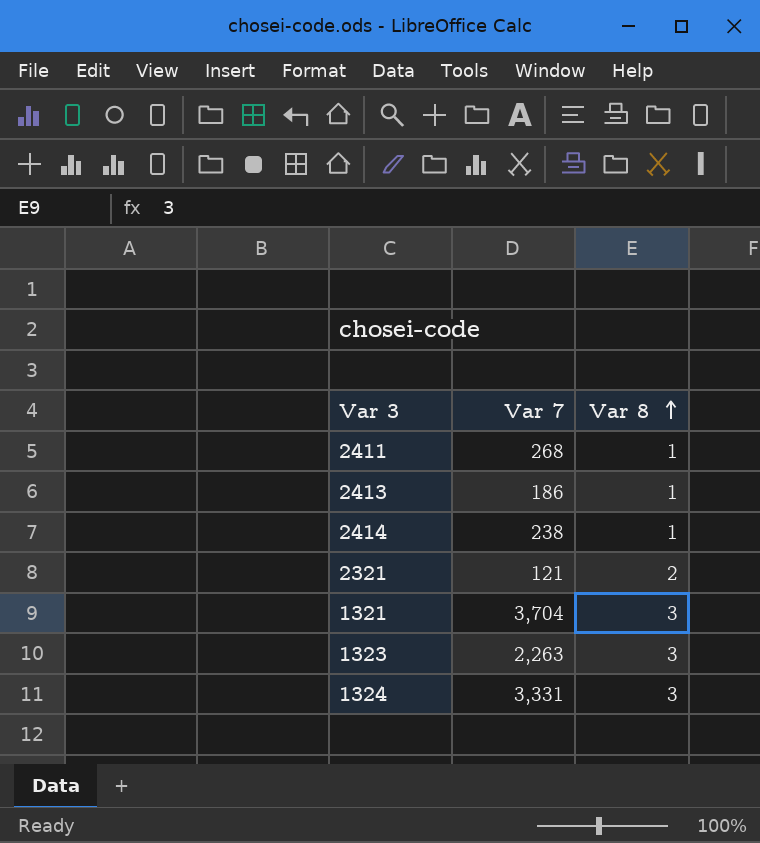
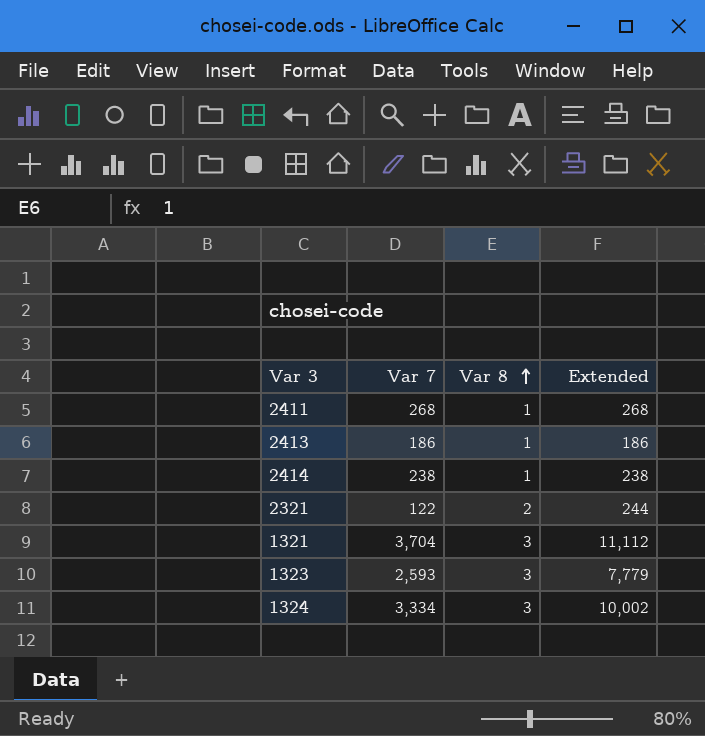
column Extended | formula: none -> [Var 7] * [Var 8]
2321 | Var 7: 121 -> 122
1323 | Var 7: 2,263 -> 2,593
1324 | Var 7: 3,331 -> 3,334

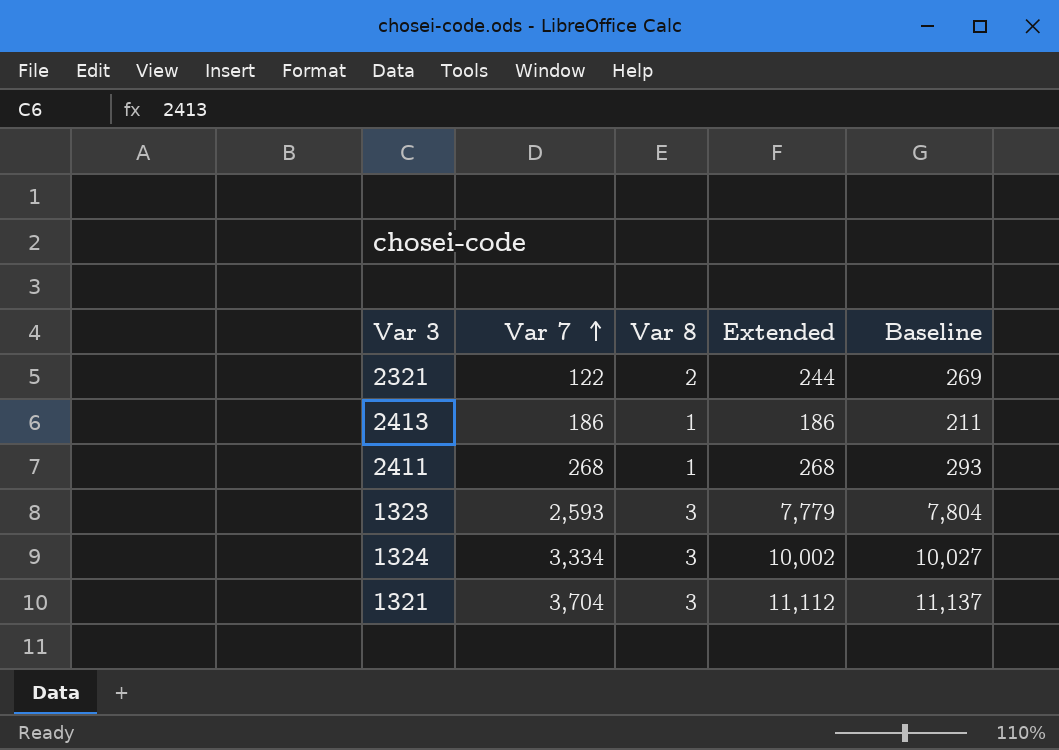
row order: Var 8 ascending -> Var 7 ascending
column Baseline | formula: none -> [Extended] + 25
row 2414: 238 | 1 | 238 -> none

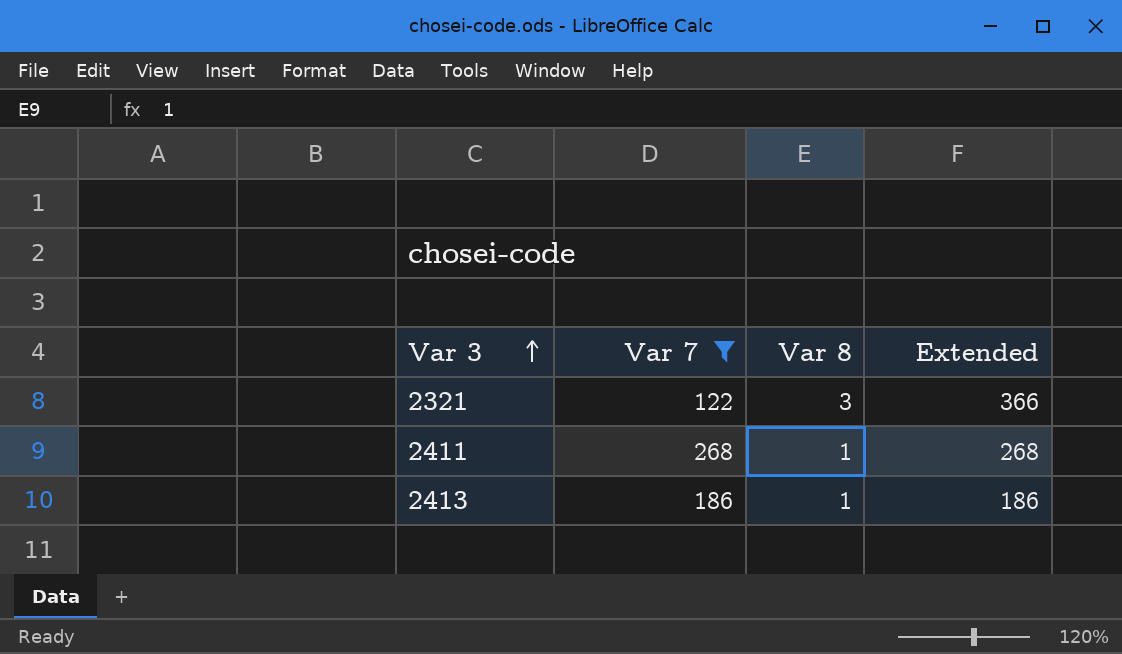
filter: none -> Var 7 <= 268
row order: Var 7 ascending -> Var 3 ascending
column Baseline | formula: [Extended] + 25 -> none
2321 | Var 8: 2 -> 3
2321 | Extended: 244 -> 366

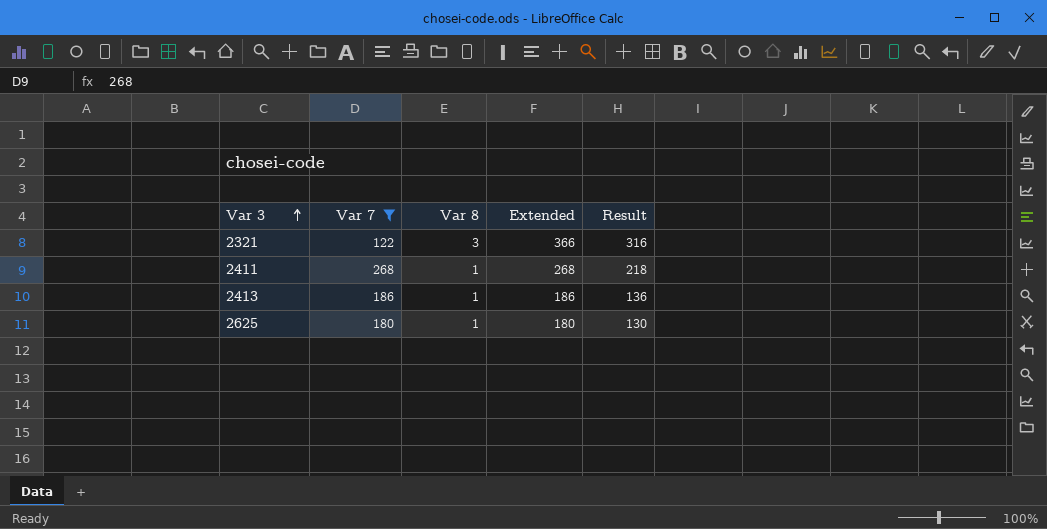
column Result | formula: none -> [Extended] - 50
row 2625: none -> 180 | 1 | 180 | 130

